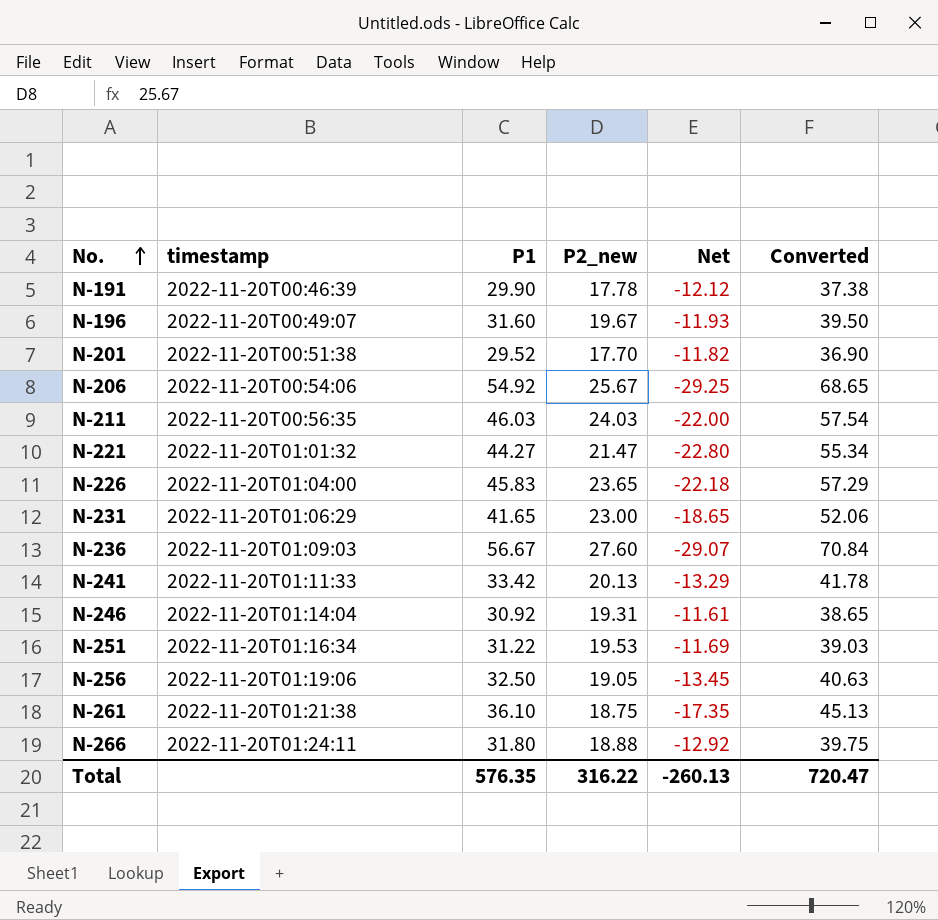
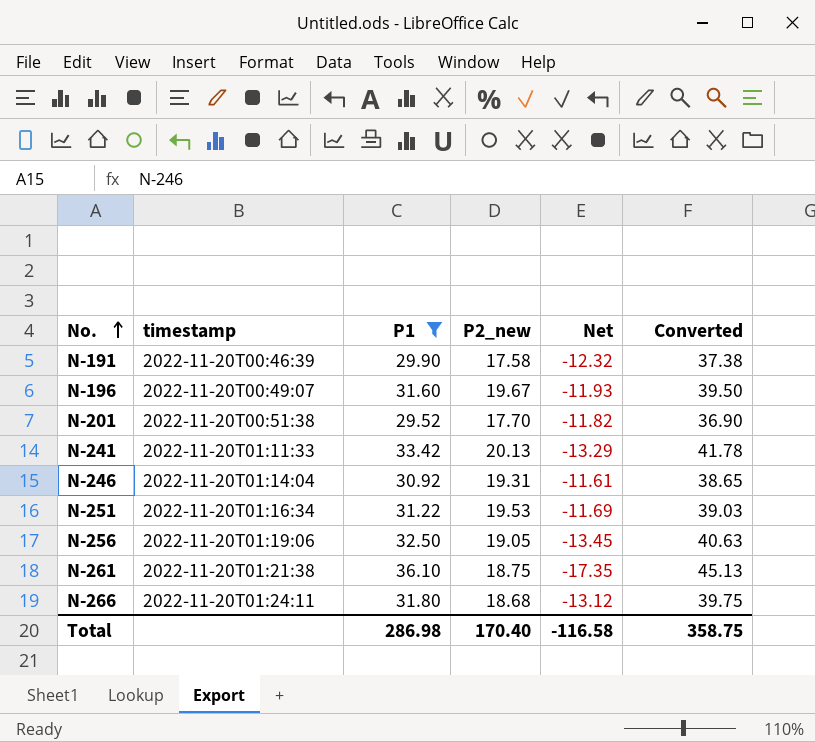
filter: none -> P1 <= 36.10
N-191 | P2_new: 17.78 -> 17.58
N-191 | Net: -12.12 -> -12.32
N-266 | P2_new: 18.88 -> 18.68
N-266 | Net: -12.92 -> -13.12
Total | P1: 576.35 -> 286.98
Total | P2_new: 316.22 -> 170.40
Total | Net: -260.13 -> -116.58
Total | Converted: 720.47 -> 358.75

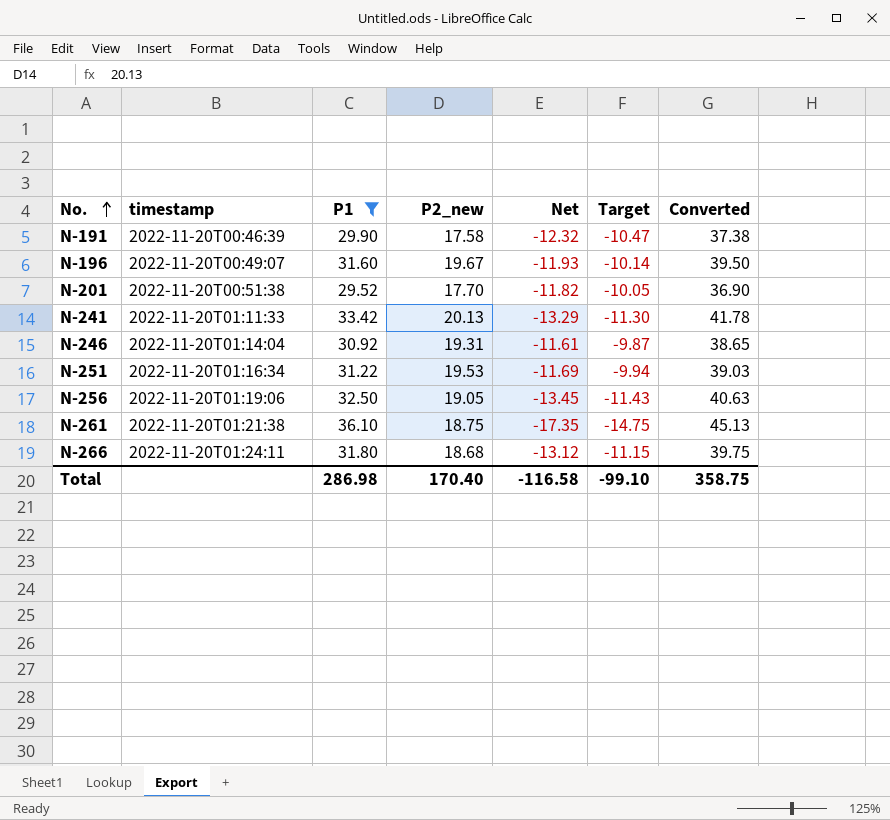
column Target | formula: none -> [Net] * 0.85

